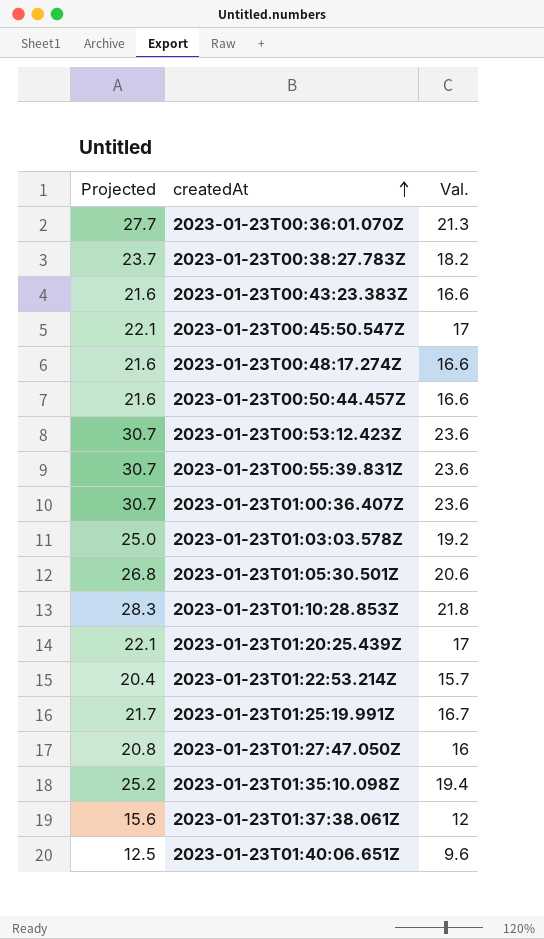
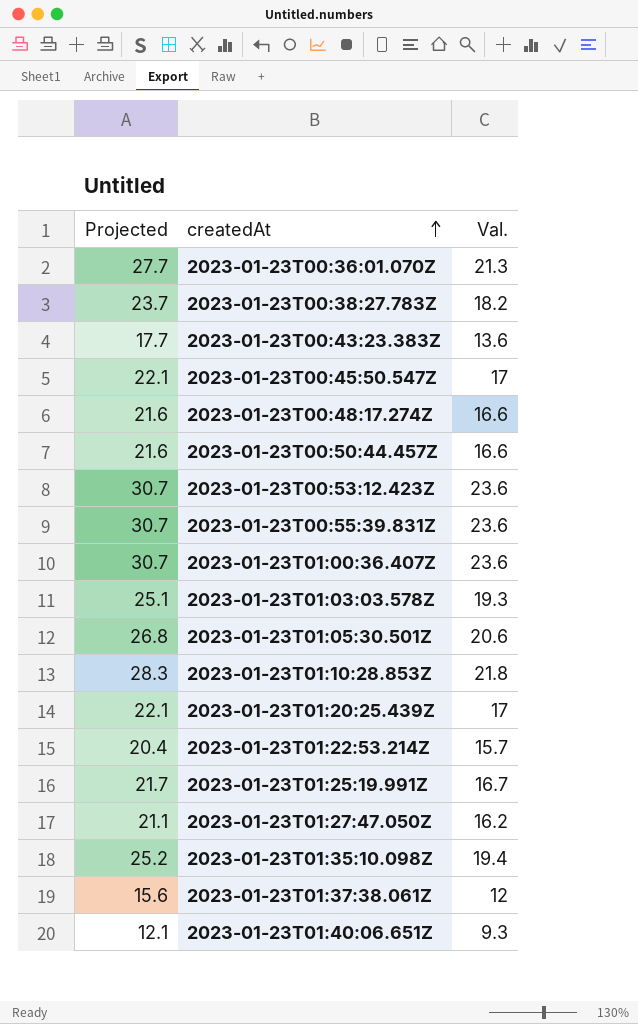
2023-01-23T00:43:23.383Z | Projected: 21.6 -> 17.7
2023-01-23T00:43:23.383Z | Val.: 16.6 -> 13.6
2023-01-23T01:03:03.578Z | Projected: 25.0 -> 25.1
2023-01-23T01:03:03.578Z | Val.: 19.2 -> 19.3
2023-01-23T01:27:47.050Z | Projected: 20.8 -> 21.1
2023-01-23T01:27:47.050Z | Val.: 16 -> 16.2
2023-01-23T01:40:06.651Z | Projected: 12.5 -> 12.1
2023-01-23T01:40:06.651Z | Val.: 9.6 -> 9.3

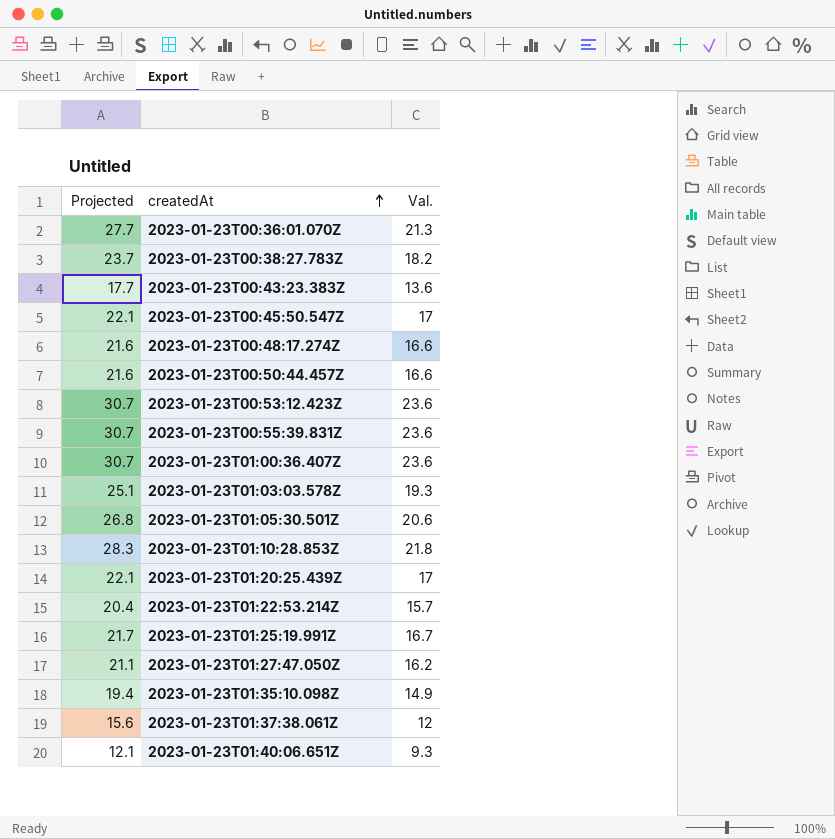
2023-01-23T01:35:10.098Z | Projected: 25.2 -> 19.4
2023-01-23T01:35:10.098Z | Val.: 19.4 -> 14.9

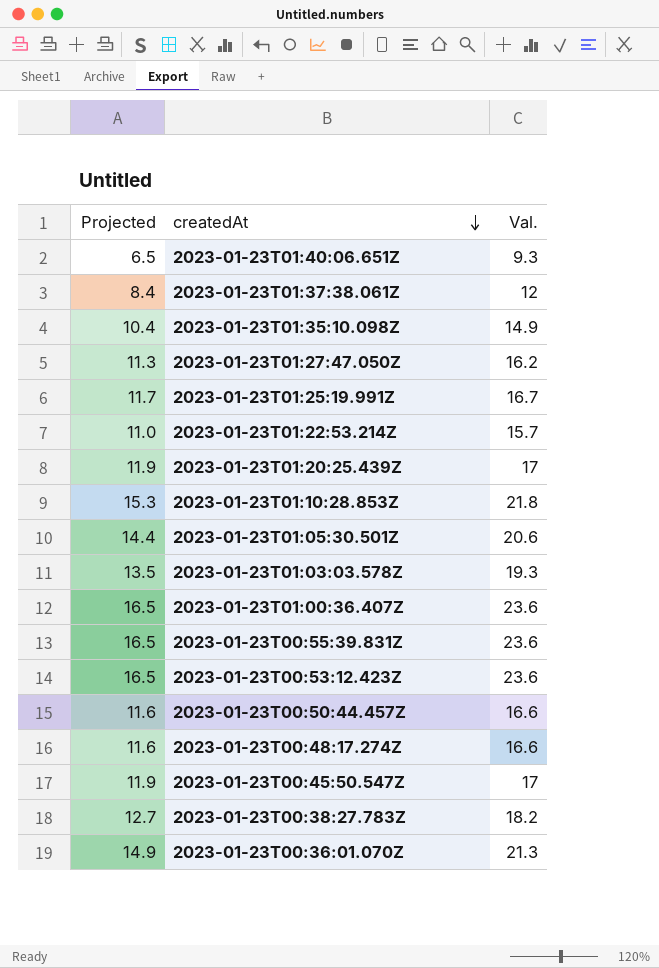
row order: createdAt ascending -> createdAt descending
column Projected | formula: [Val.] * 1.3 -> [Val.] * 0.7
row 2023-01-23T00:43:23.383Z: 17.7 | 13.6 -> none

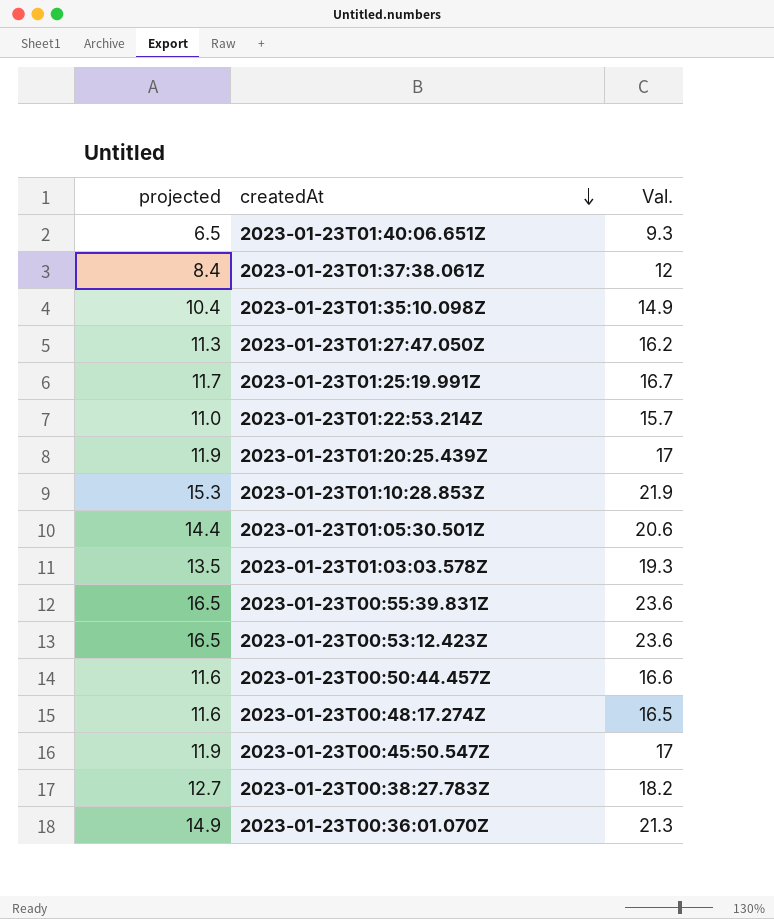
column name: Projected -> projected
row 2023-01-23T01:00:36.407Z: 16.5 | 23.6 -> none
2023-01-23T01:10:28.853Z | Val.: 21.8 -> 21.9
2023-01-23T00:48:17.274Z | Val.: 16.6 -> 16.5

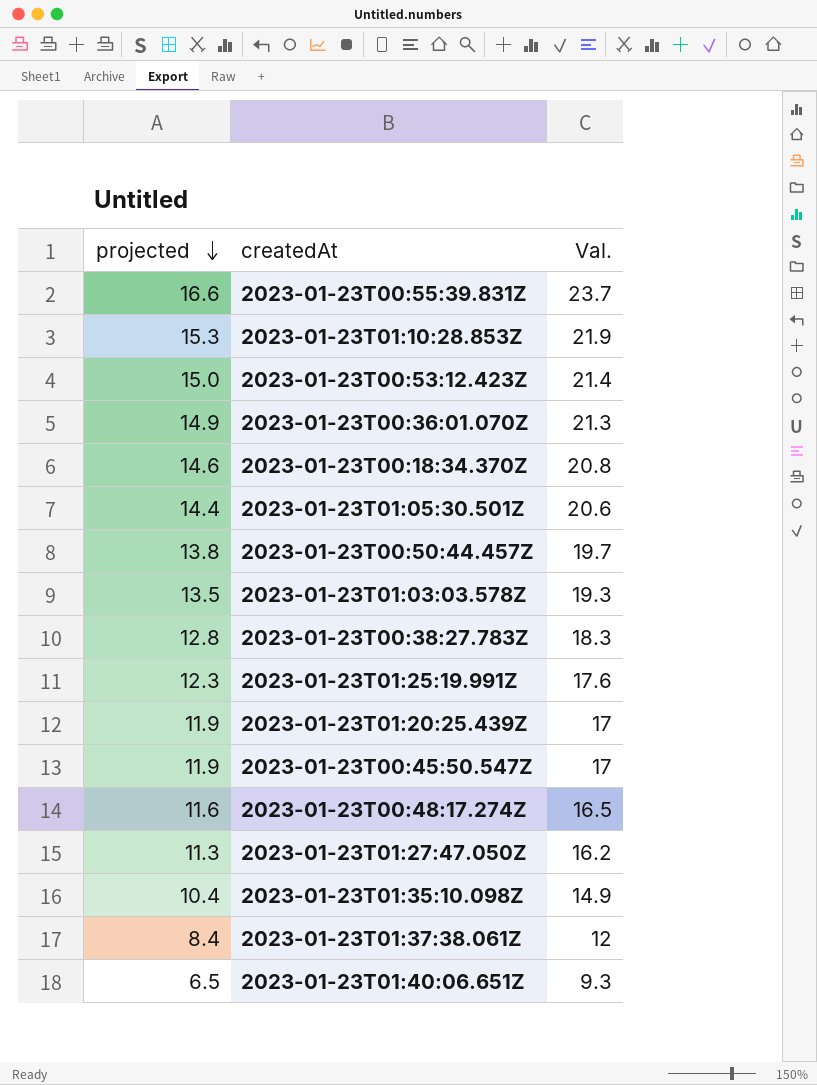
row order: createdAt descending -> projected descending
row 2023-01-23T01:22:53.214Z: 11.0 | 15.7 -> none
2023-01-23T00:55:39.831Z | projected: 16.5 -> 16.6
2023-01-23T00:55:39.831Z | Val.: 23.6 -> 23.7
2023-01-23T00:53:12.423Z | projected: 16.5 -> 15.0
2023-01-23T00:53:12.423Z | Val.: 23.6 -> 21.4
row 2023-01-23T00:18:34.370Z: none -> 14.6 | 20.8
2023-01-23T00:50:44.457Z | projected: 11.6 -> 13.8
2023-01-23T00:50:44.457Z | Val.: 16.6 -> 19.7
2023-01-23T00:38:27.783Z | projected: 12.7 -> 12.8
2023-01-23T00:38:27.783Z | Val.: 18.2 -> 18.3
2023-01-23T01:25:19.991Z | projected: 11.7 -> 12.3
2023-01-23T01:25:19.991Z | Val.: 16.7 -> 17.6

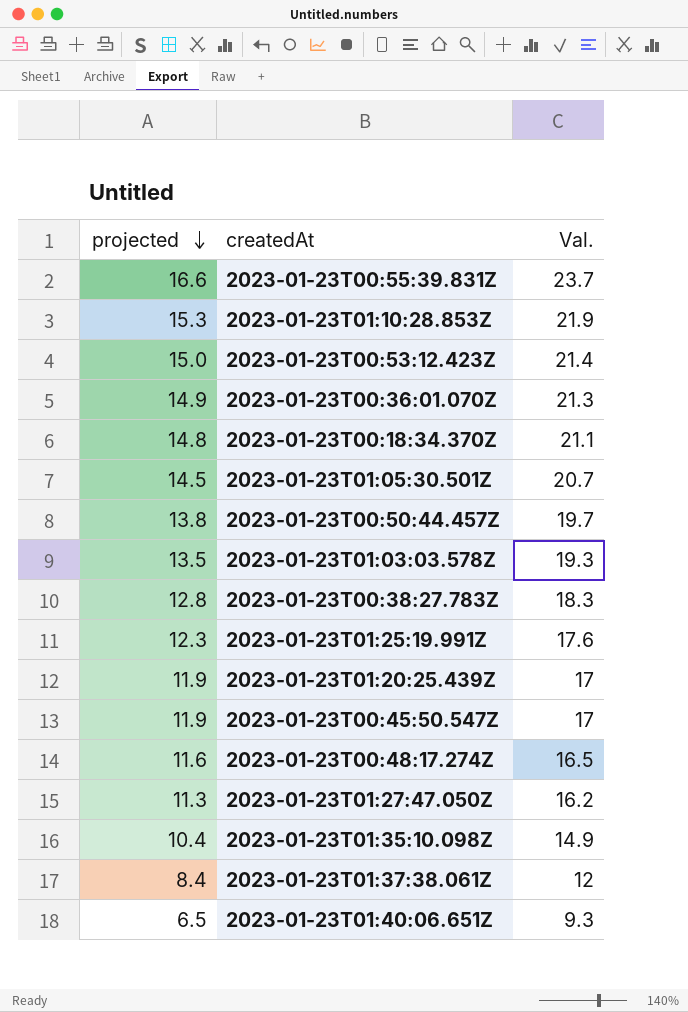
2023-01-23T00:18:34.370Z | projected: 14.6 -> 14.8
2023-01-23T00:18:34.370Z | Val.: 20.8 -> 21.1
2023-01-23T01:05:30.501Z | projected: 14.4 -> 14.5
2023-01-23T01:05:30.501Z | Val.: 20.6 -> 20.7

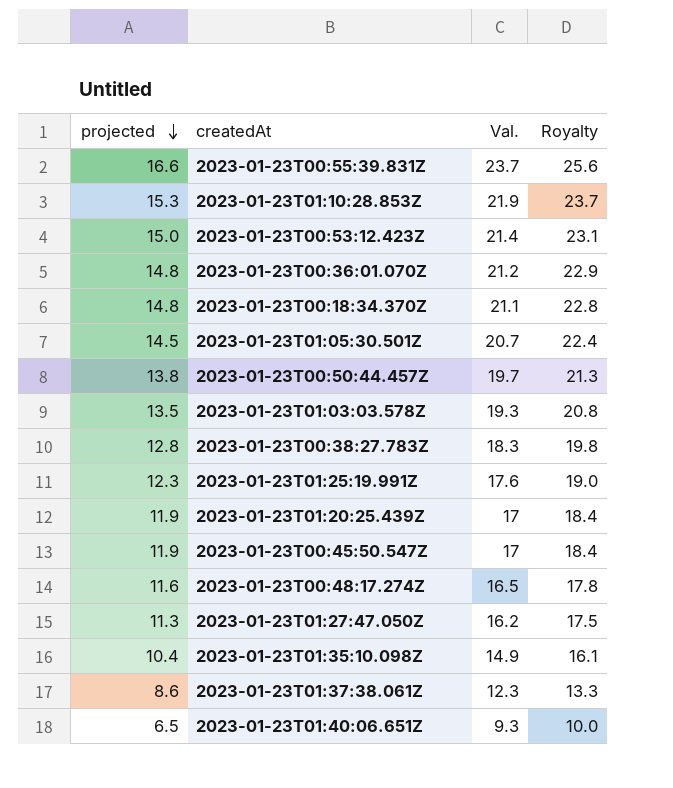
column Royalty | formula: none -> [Val.] * 1.08
2023-01-23T00:36:01.070Z | projected: 14.9 -> 14.8
2023-01-23T00:36:01.070Z | Val.: 21.3 -> 21.2
2023-01-23T01:37:38.061Z | projected: 8.4 -> 8.6
2023-01-23T01:37:38.061Z | Val.: 12 -> 12.3

